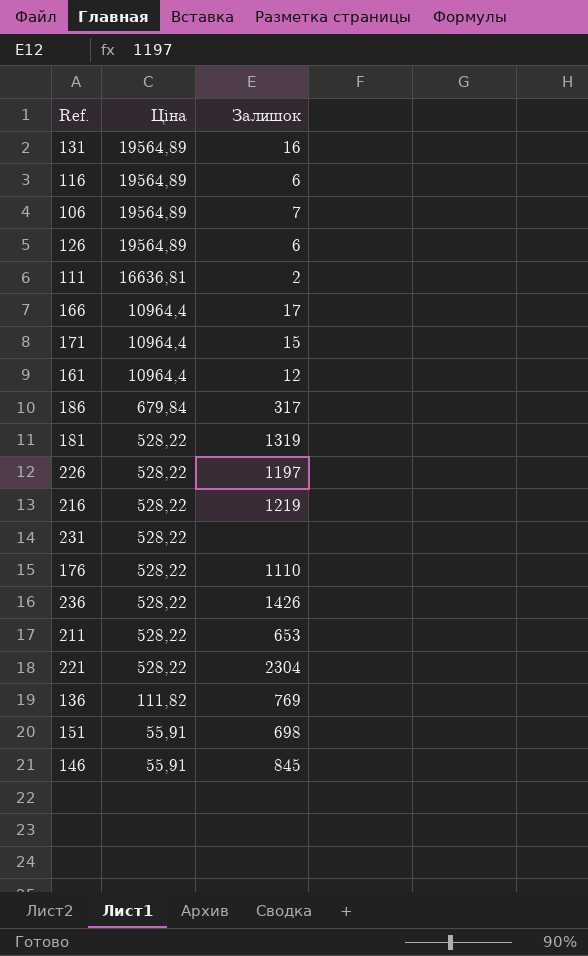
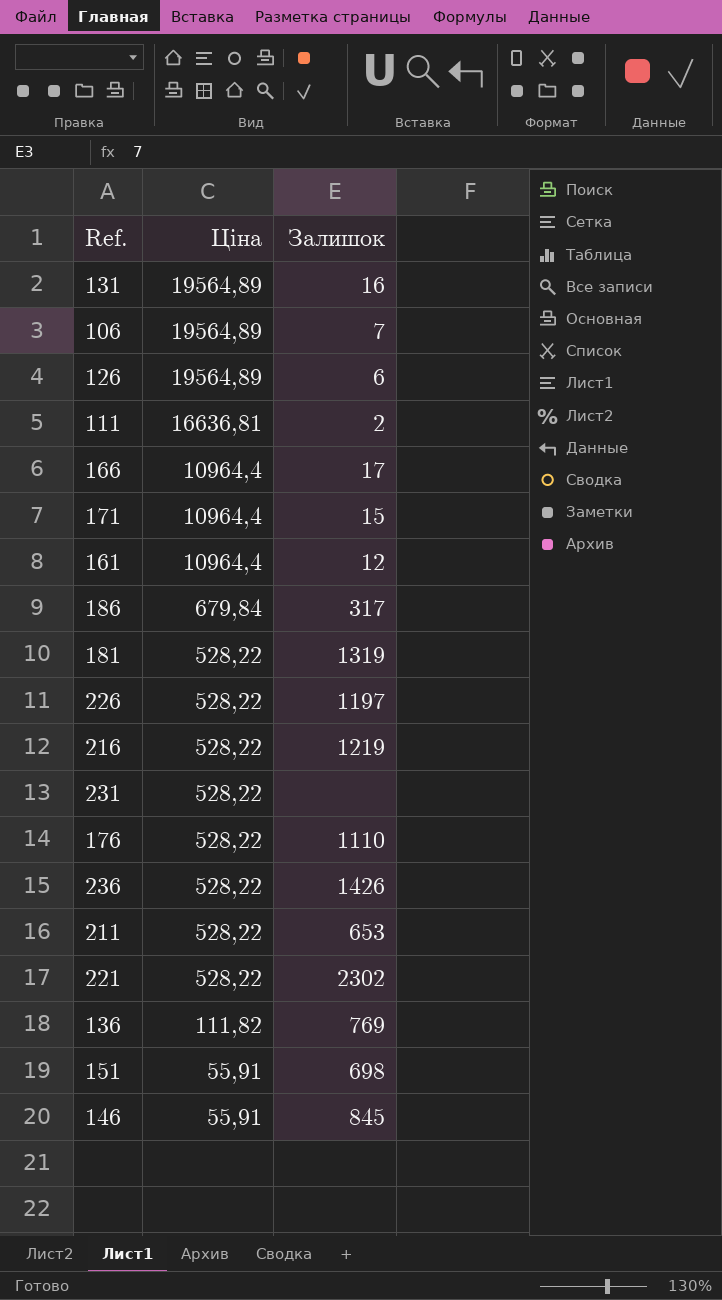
row 116: 19564,89 | 6 -> none
221 | Залишок: 2304 -> 2302

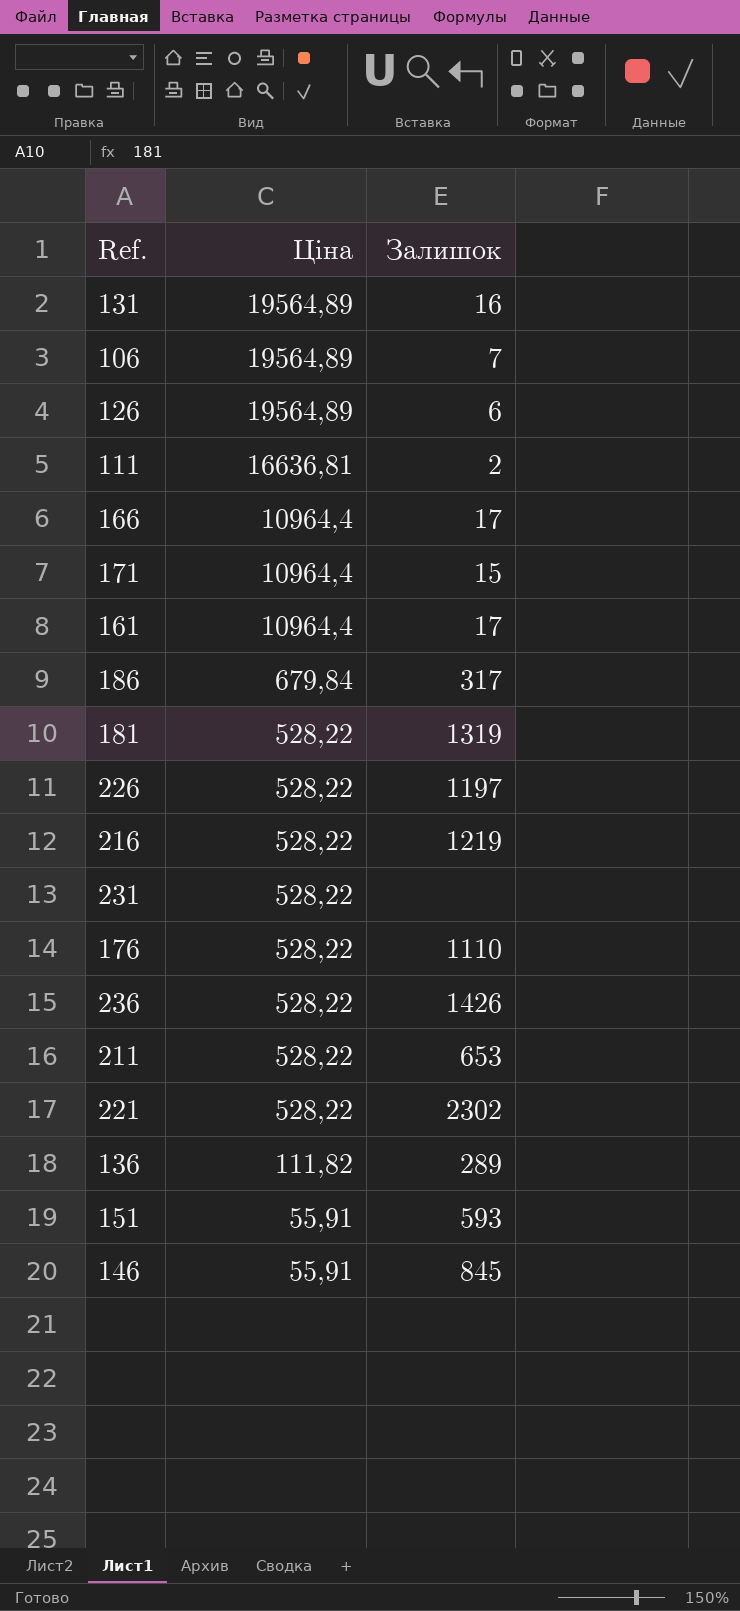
161 | Залишок: 12 -> 17
136 | Залишок: 769 -> 289
151 | Залишок: 698 -> 593

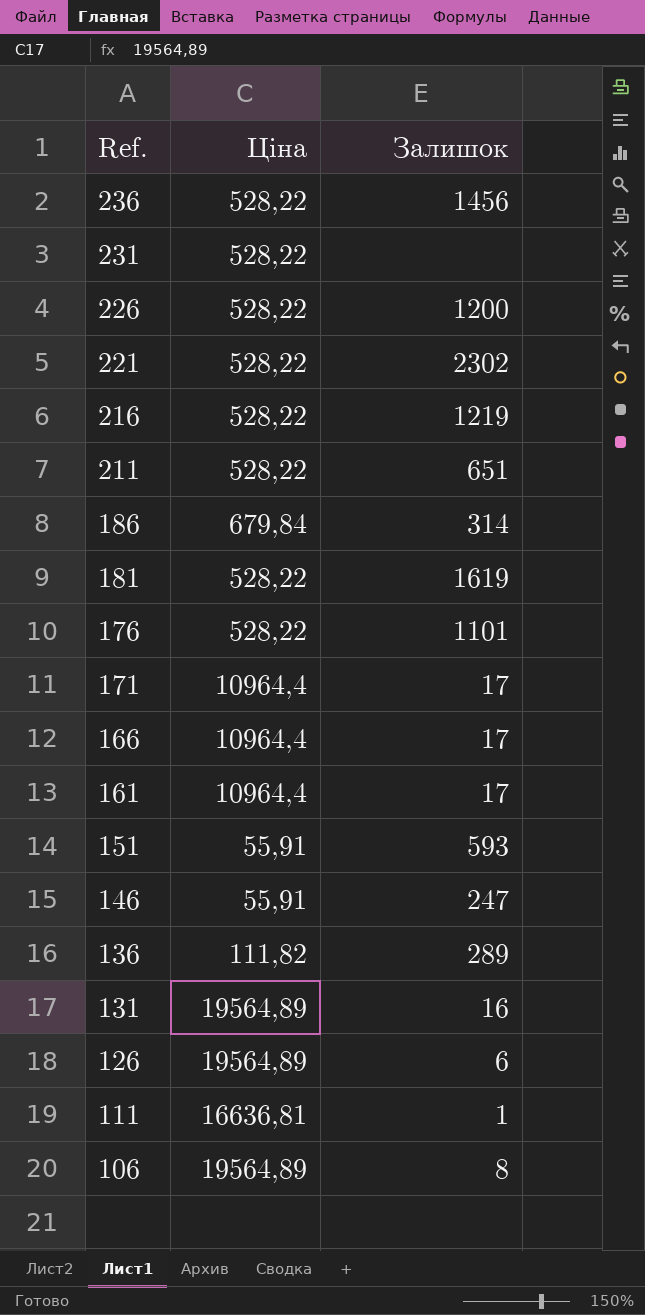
row order: Ціна descending -> Ref. descending
236 | Залишок: 1426 -> 1456
226 | Залишок: 1197 -> 1200
211 | Залишок: 653 -> 651
186 | Залишок: 317 -> 314
181 | Залишок: 1319 -> 1619
176 | Залишок: 1110 -> 1101
171 | Залишок: 15 -> 17
146 | Залишок: 845 -> 247
111 | Залишок: 2 -> 1
106 | Залишок: 7 -> 8

